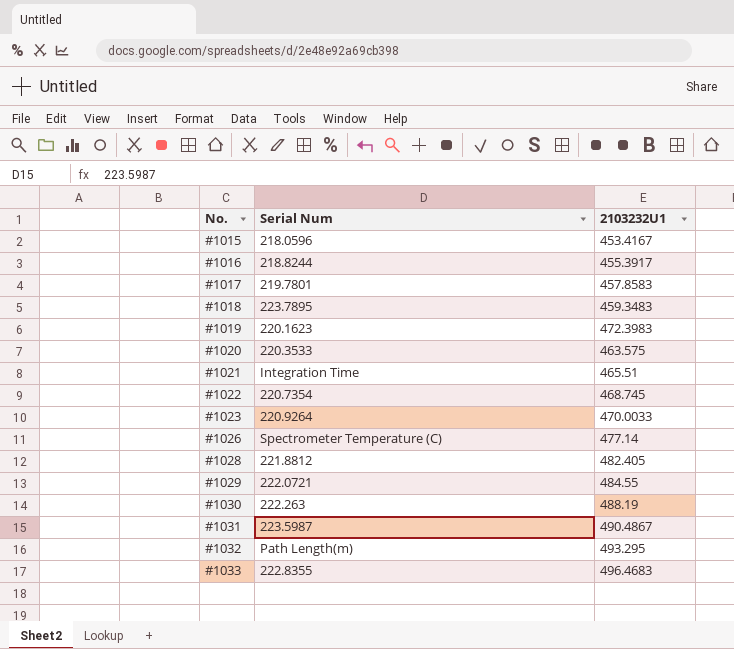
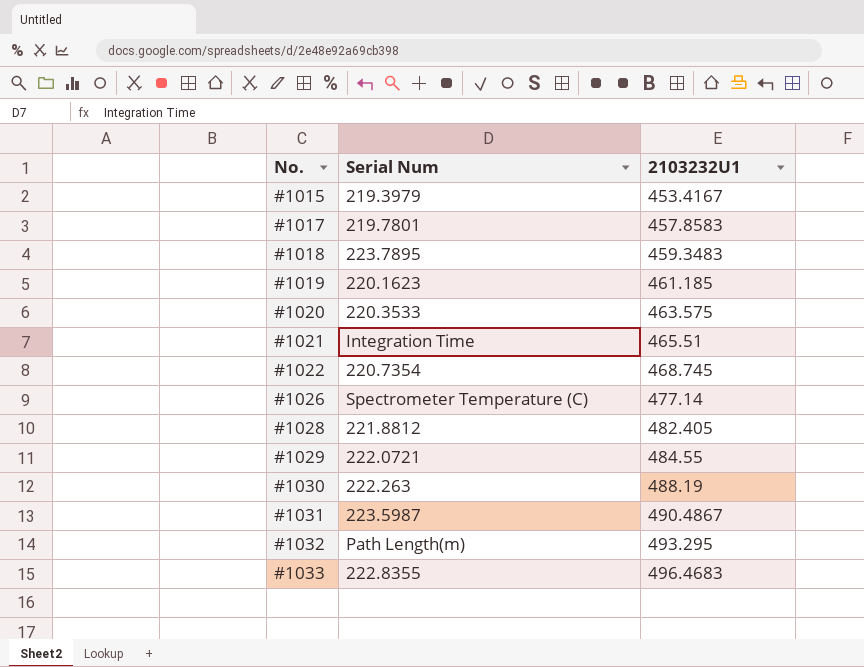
row #1016: 218.8244 | 455.3917 -> none
row #1023: 220.9264 | 470.0033 -> none
#1015 | Serial Num: 218.0596 -> 219.3979
#1019 | 2103232U1: 472.3983 -> 461.185

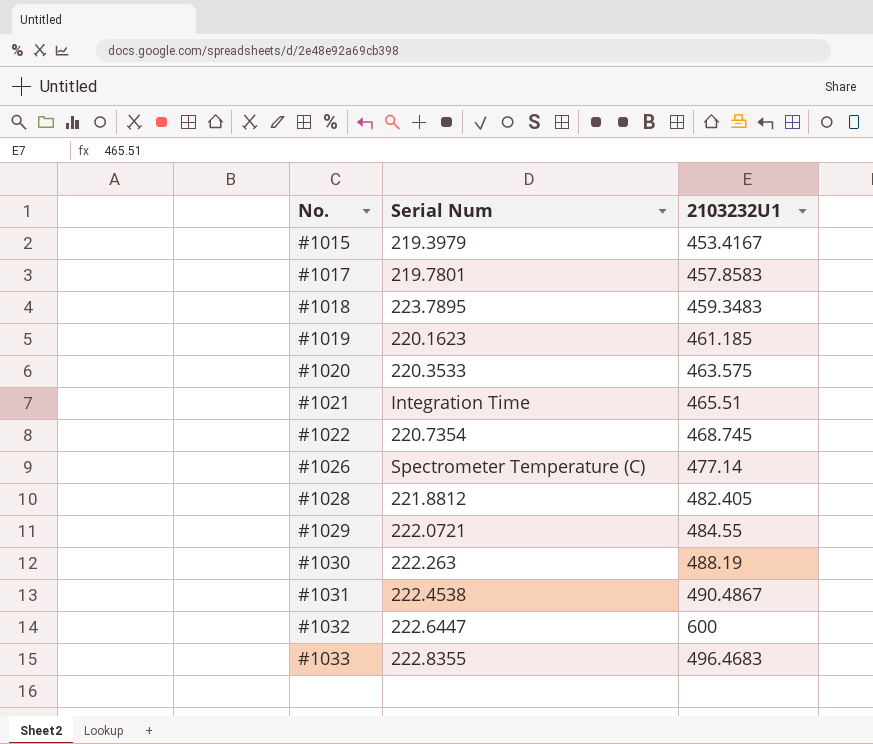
#1031 | Serial Num: 223.5987 -> 222.4538
#1032 | Serial Num: Path Length(m) -> 222.6447
#1032 | 2103232U1: 493.295 -> 600

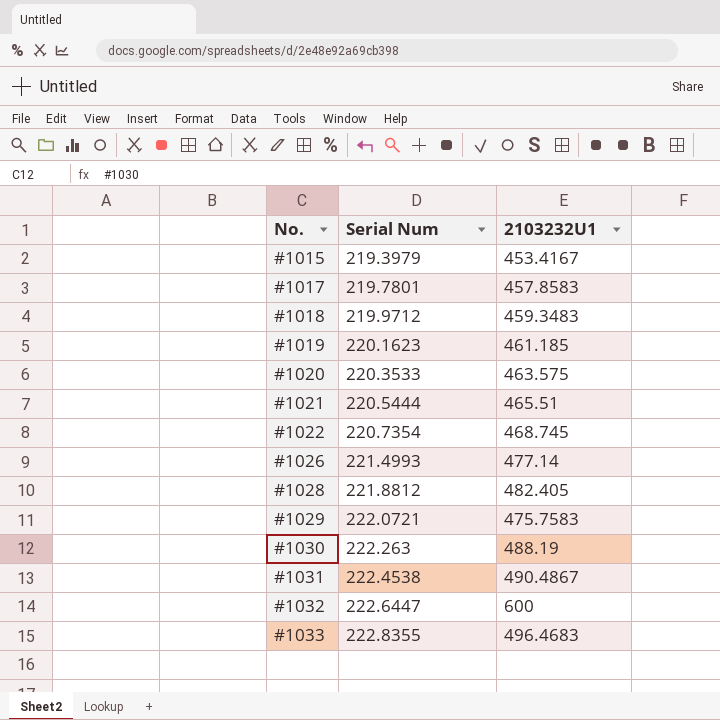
#1018 | Serial Num: 223.7895 -> 219.9712
#1021 | Serial Num: Integration Time -> 220.5444
#1026 | Serial Num: Spectrometer Temperature (C) -> 221.4993
#1029 | 2103232U1: 484.55 -> 475.7583

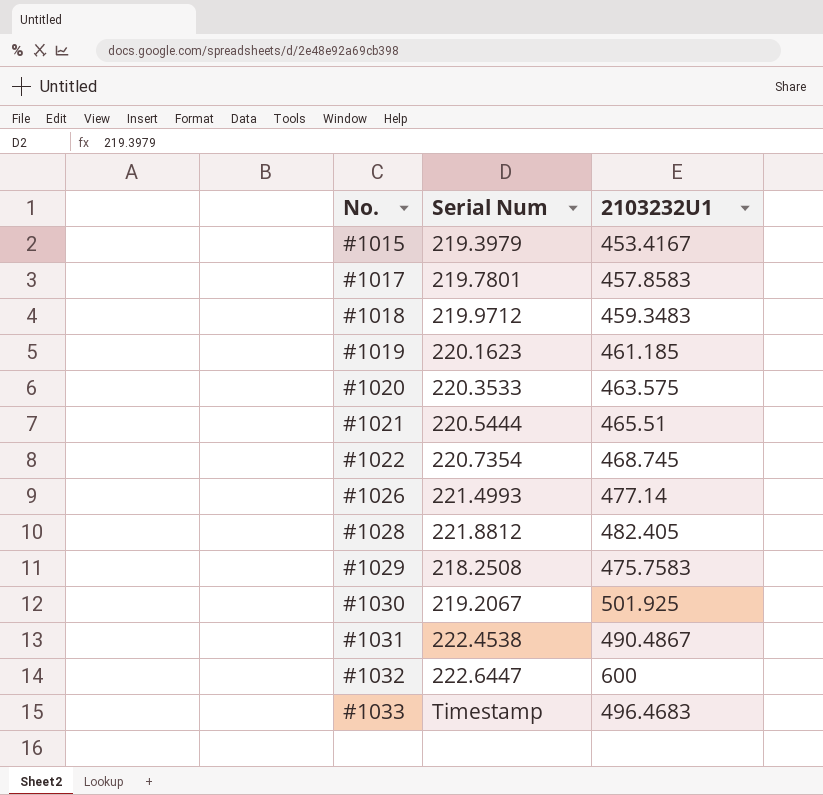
#1029 | Serial Num: 222.0721 -> 218.2508
#1030 | Serial Num: 222.263 -> 219.2067
#1030 | 2103232U1: 488.19 -> 501.925
#1033 | Serial Num: 222.8355 -> Timestamp

